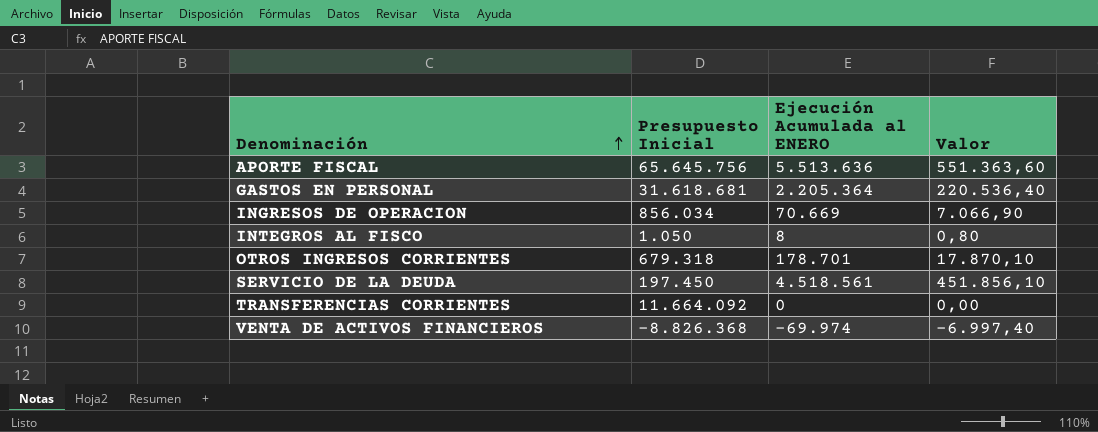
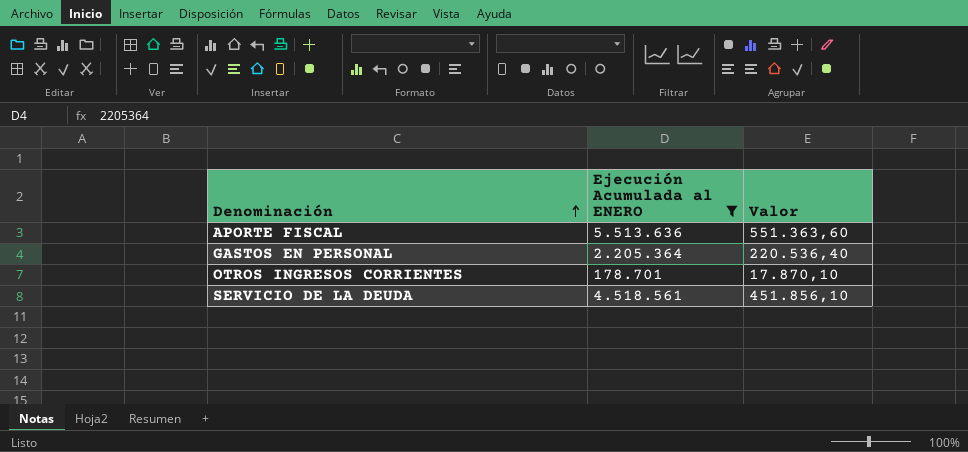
filter: none -> Ejecución Acumulada al ENERO >= 178.701
column Presupuesto Inicial | position: 2 -> none

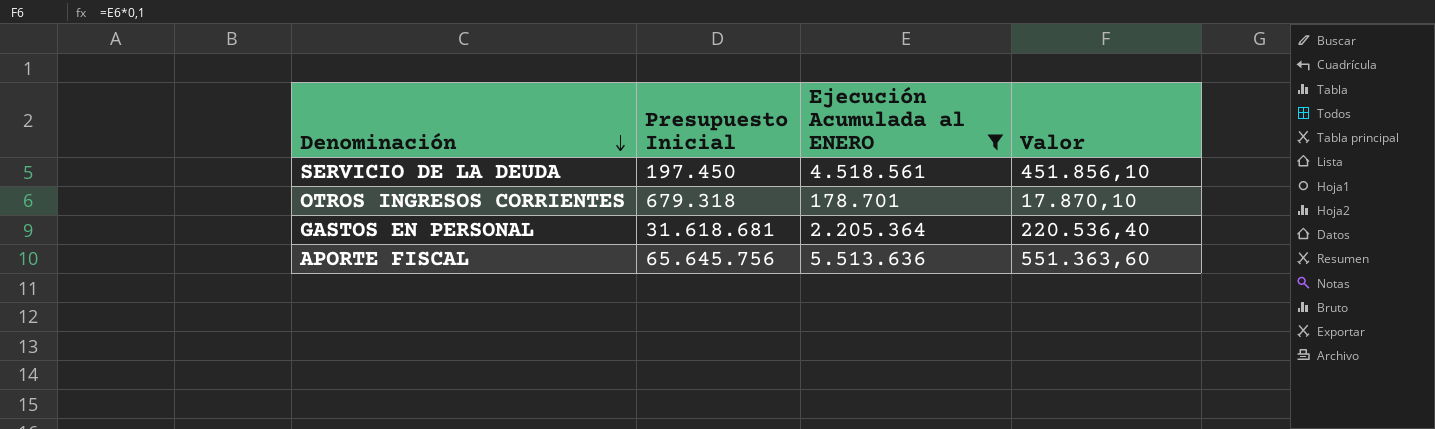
row order: Denominación ascending -> Denominación descending
column Presupuesto Inicial | position: none -> 2

